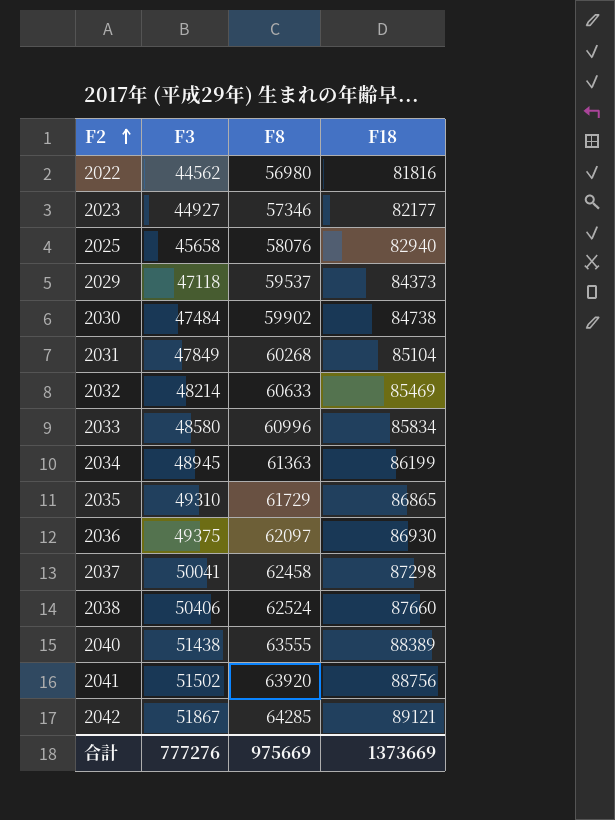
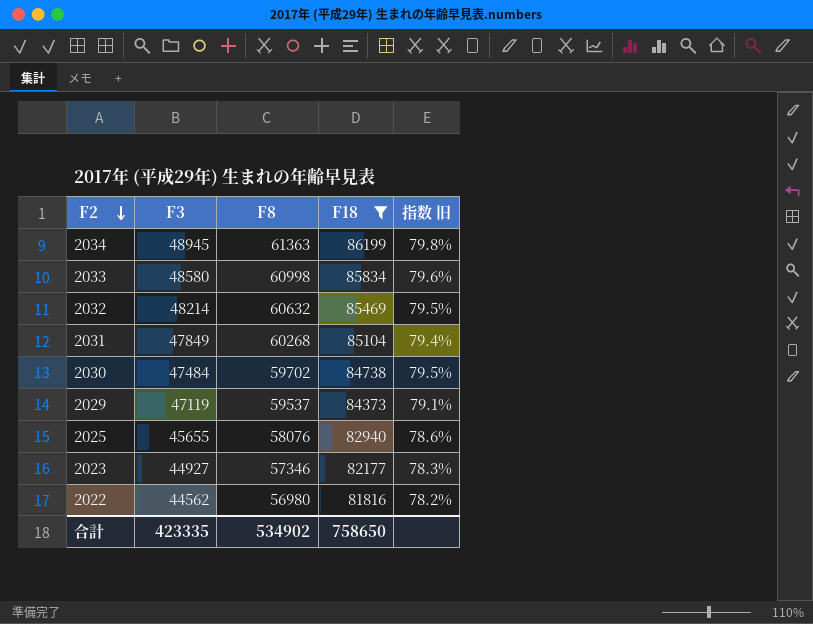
filter: none -> F18 <= 86199
row order: F2 ascending -> F2 descending
column 指数 旧 | formula: none -> [F3] / [F8]
2033 | F8: 60996 -> 60998
2032 | F8: 60633 -> 60632
2030 | F8: 59902 -> 59702
2029 | F3: 47118 -> 47119
2025 | F3: 45658 -> 45655
合計 | F3: 777276 -> 423335
合計 | F8: 975669 -> 534902
合計 | F18: 1373669 -> 758650

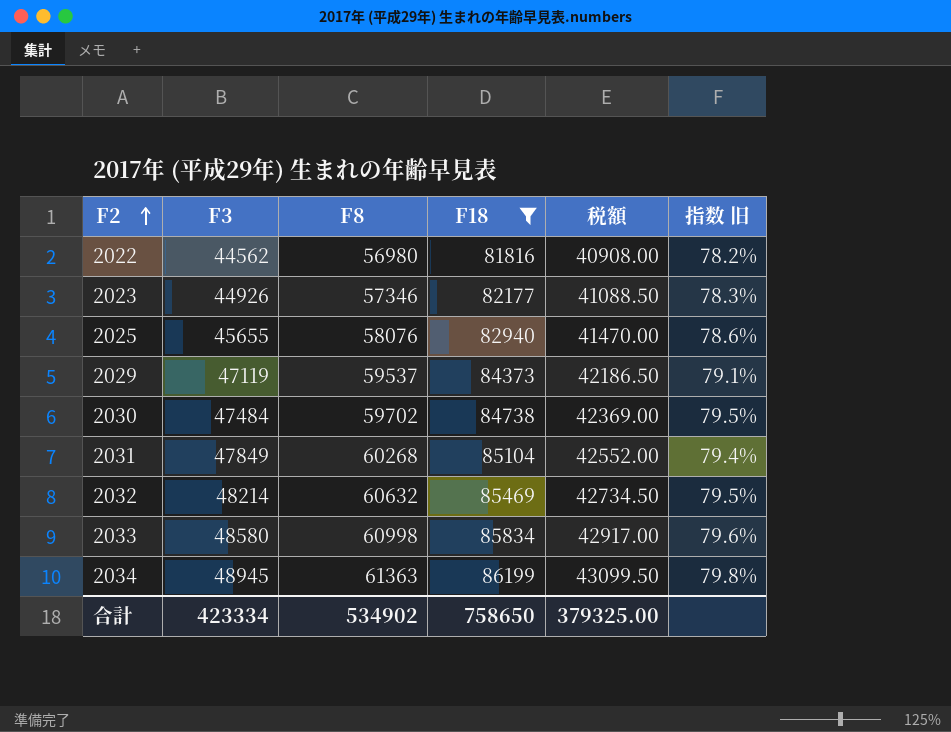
row order: F2 descending -> F2 ascending
column 税額 | formula: none -> [F18] * 0.5
2023 | F3: 44927 -> 44926
合計 | F3: 423335 -> 423334

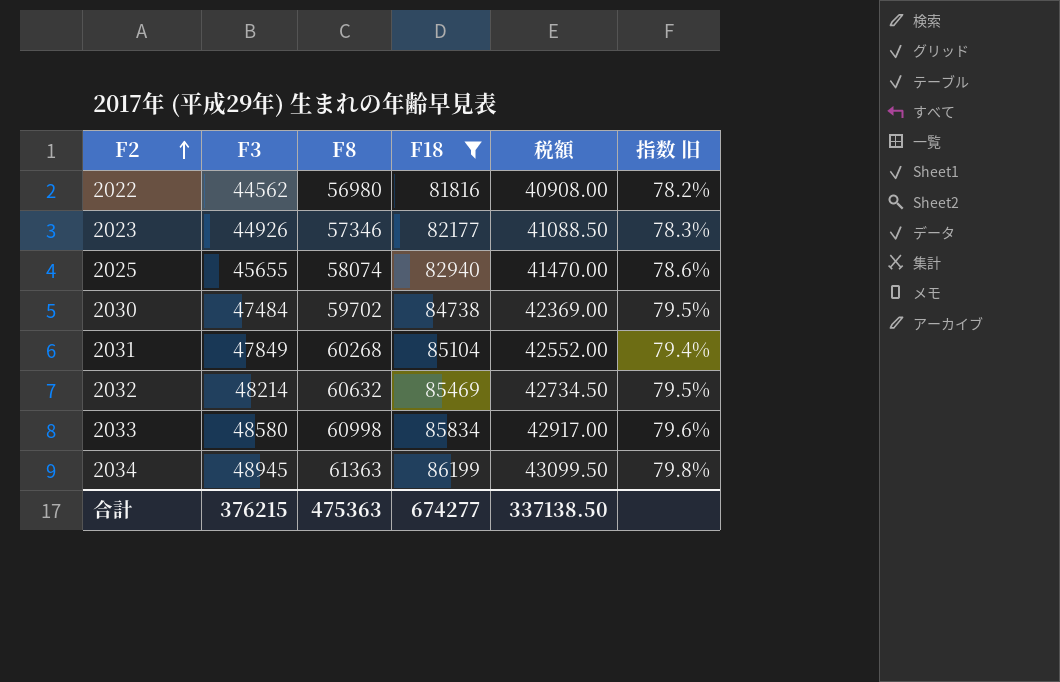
row 2029: 47119 | 59537 | 84373 | 42186.50 | 79.1% -> none
2025 | F8: 58076 -> 58074
合計 | F3: 423334 -> 376215
合計 | F8: 534902 -> 475363
合計 | F18: 758650 -> 674277
合計 | 税額: 379325.00 -> 337138.50

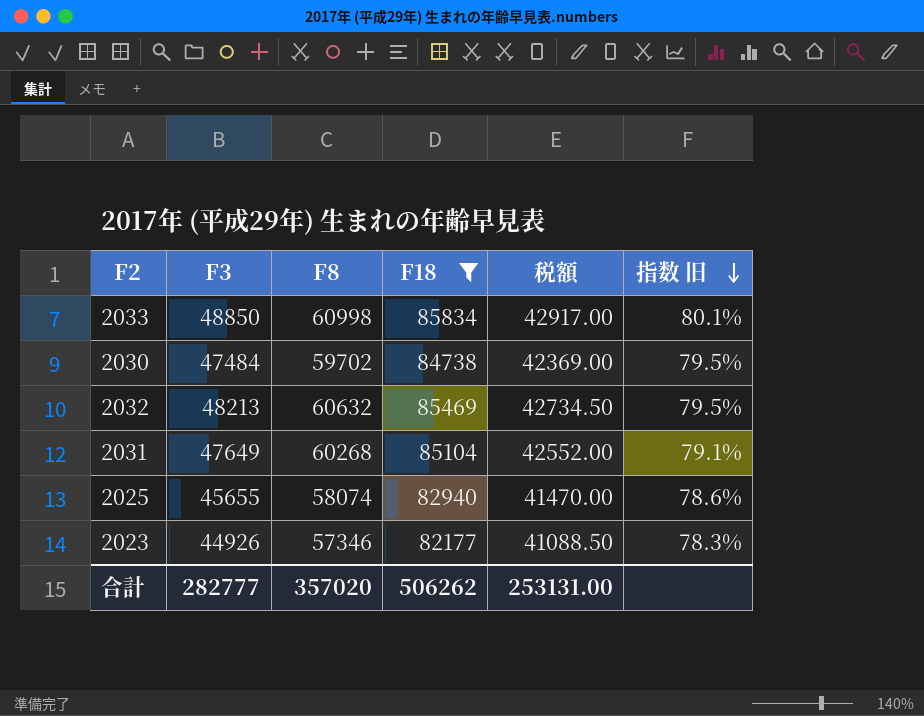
row order: F2 ascending -> 指数 旧 descending
row 2022: 44562 | 56980 | 81816 | 40908.00 | 78.2% -> none
row 2034: 48945 | 61363 | 86199 | 43099.50 | 79.8% -> none
2033 | F3: 48580 -> 48850
2033 | 指数 旧: 79.6% -> 80.1%
2032 | F3: 48214 -> 48213
2031 | F3: 47849 -> 47649
2031 | 指数 旧: 79.4% -> 79.1%
合計 | F3: 376215 -> 282777
合計 | F8: 475363 -> 357020
合計 | F18: 674277 -> 506262
合計 | 税額: 337138.50 -> 253131.00

